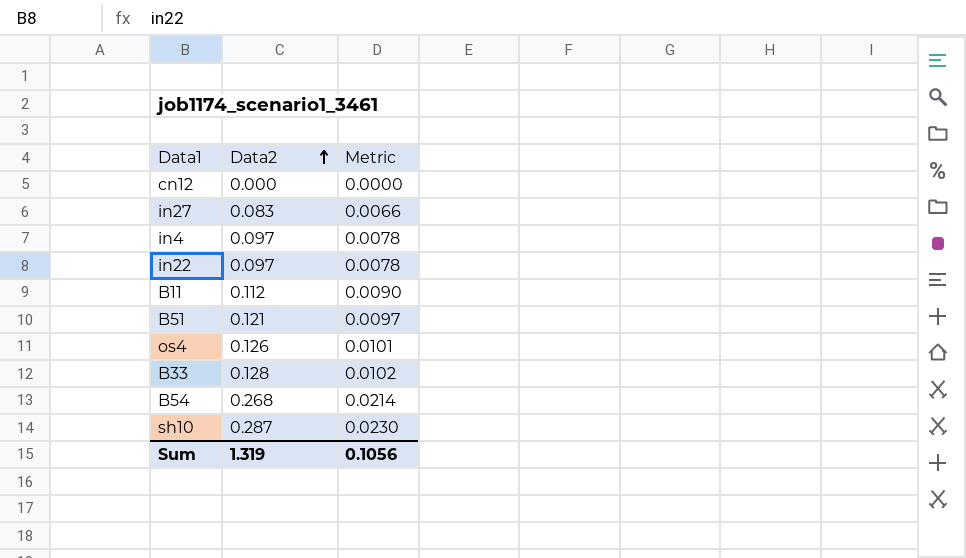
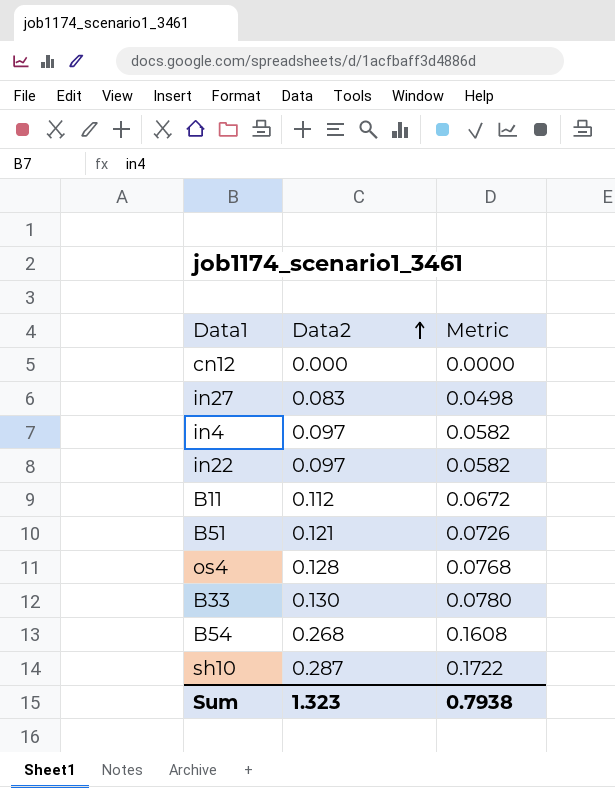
column Metric | formula: [Data2] * 0.08 -> [Data2] * 0.6
os4 | Data2: 0.126 -> 0.128
B33 | Data2: 0.128 -> 0.130
Sum | Data2: 1.319 -> 1.323
Sum | Metric: 0.1056 -> 0.7938

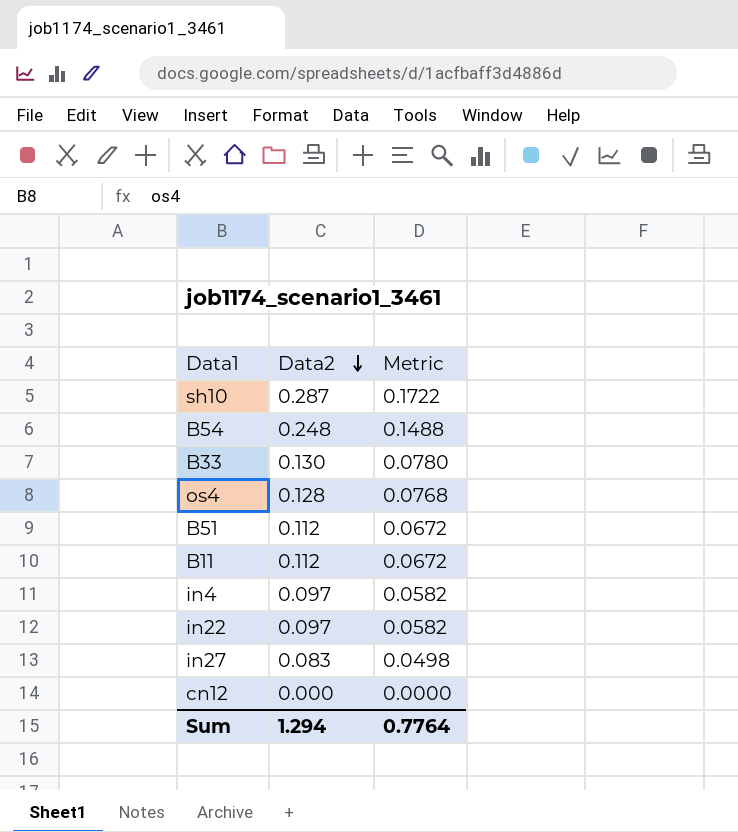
row order: Data2 ascending -> Data2 descending
B54 | Data2: 0.268 -> 0.248
B54 | Metric: 0.1608 -> 0.1488
B51 | Data2: 0.121 -> 0.112
B51 | Metric: 0.0726 -> 0.0672
Sum | Data2: 1.323 -> 1.294
Sum | Metric: 0.7938 -> 0.7764

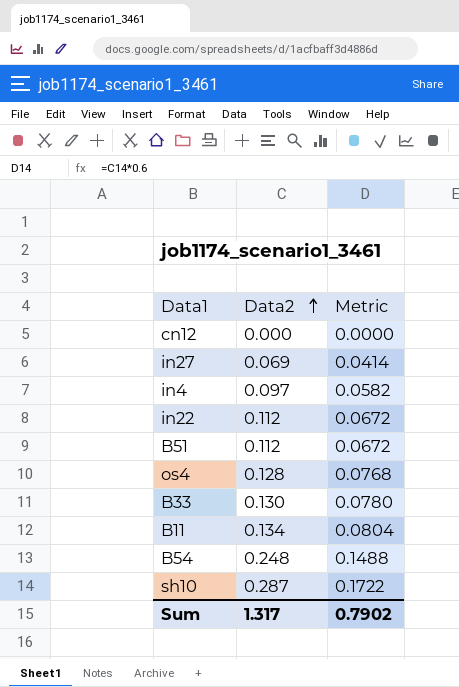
row order: Data2 descending -> Data2 ascending
in27 | Data2: 0.083 -> 0.069
in27 | Metric: 0.0498 -> 0.0414
in22 | Data2: 0.097 -> 0.112
in22 | Metric: 0.0582 -> 0.0672
B11 | Data2: 0.112 -> 0.134
B11 | Metric: 0.0672 -> 0.0804
Sum | Data2: 1.294 -> 1.317
Sum | Metric: 0.7764 -> 0.7902

